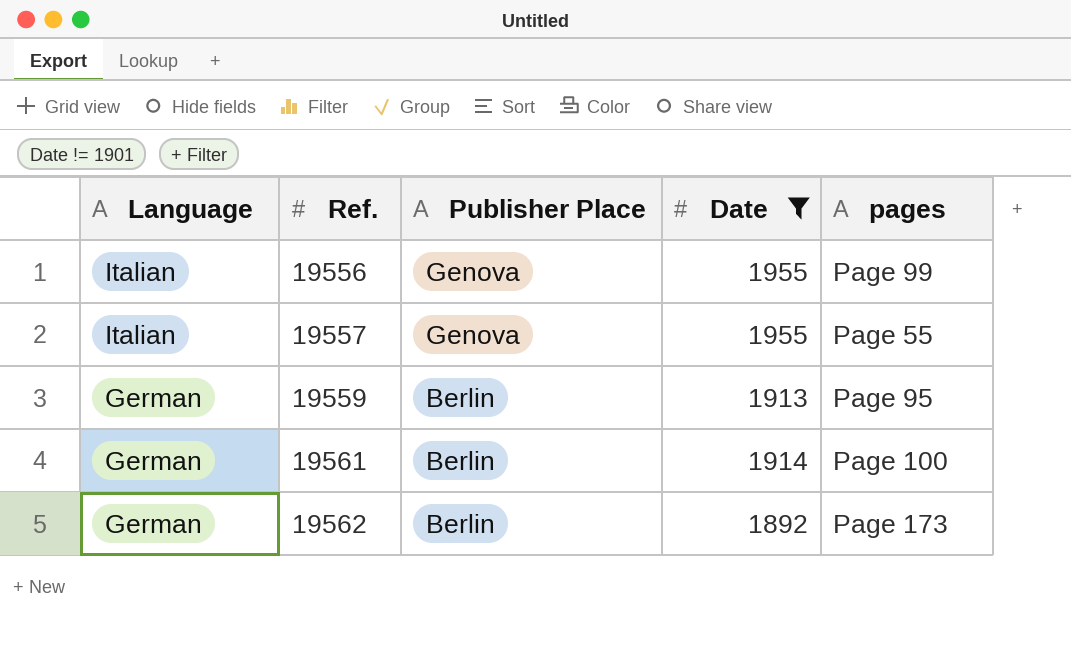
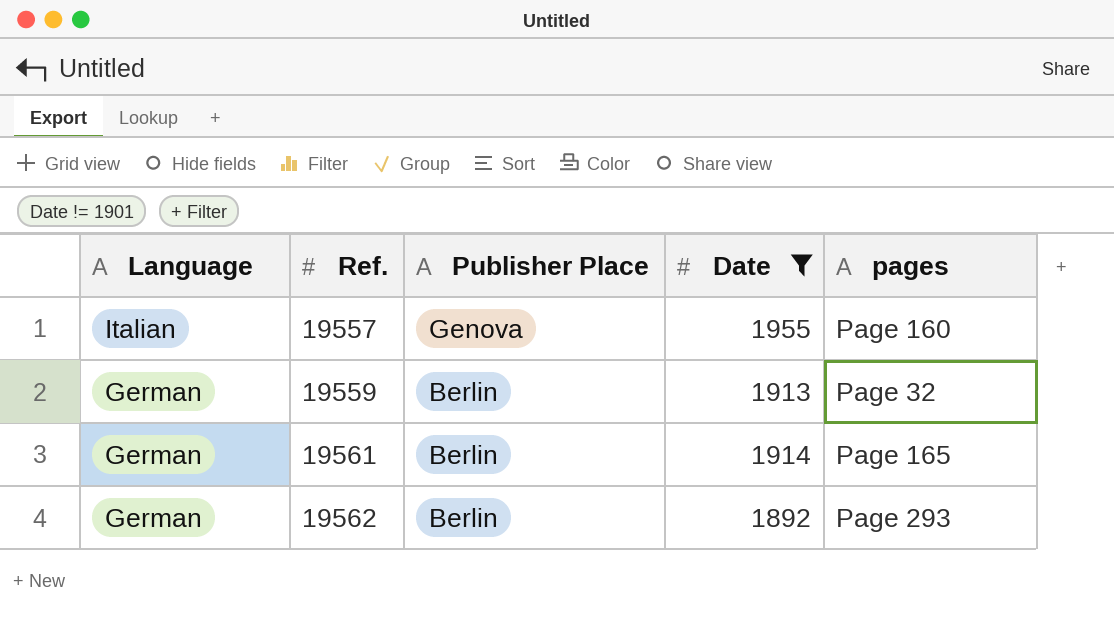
row 19556: Italian | Genova | 1955 | Page 99 -> none
19557 | pages: Page 55 -> Page 160
19559 | pages: Page 95 -> Page 32
19561 | pages: Page 100 -> Page 165
19562 | pages: Page 173 -> Page 293

